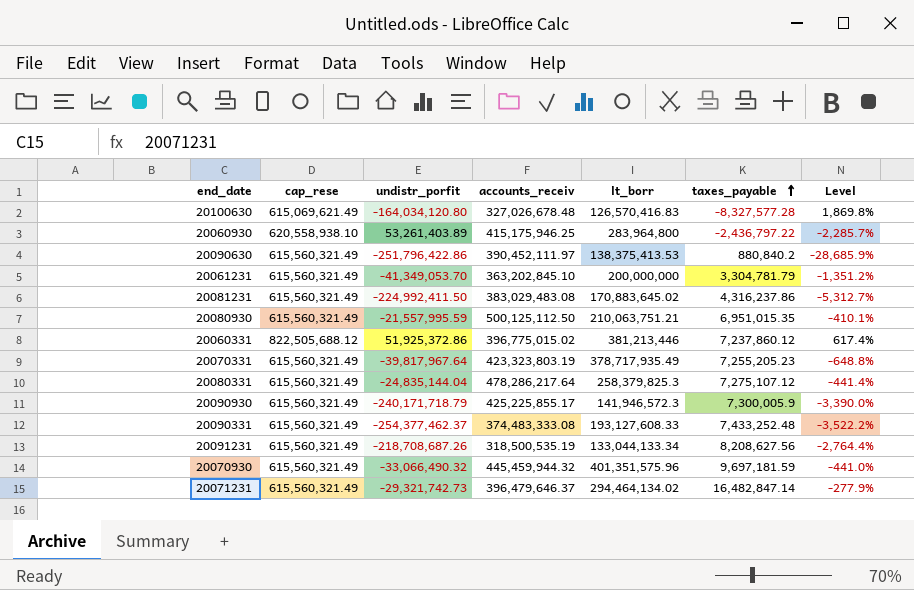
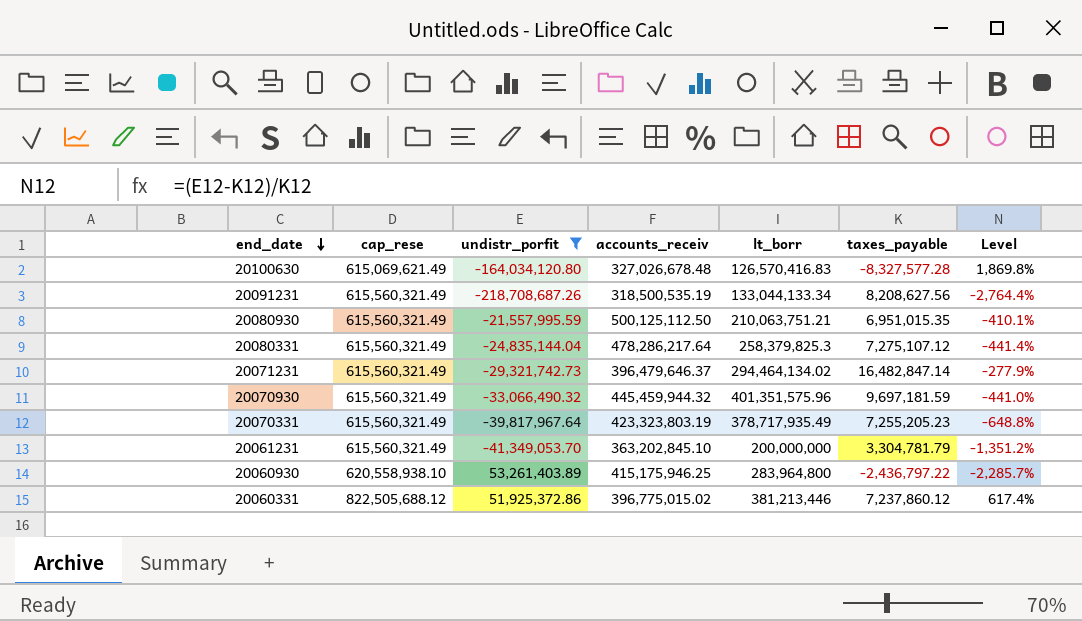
filter: none -> undistr_porfit >= -218,708,687.26
row order: taxes_payable ascending -> end_date descending

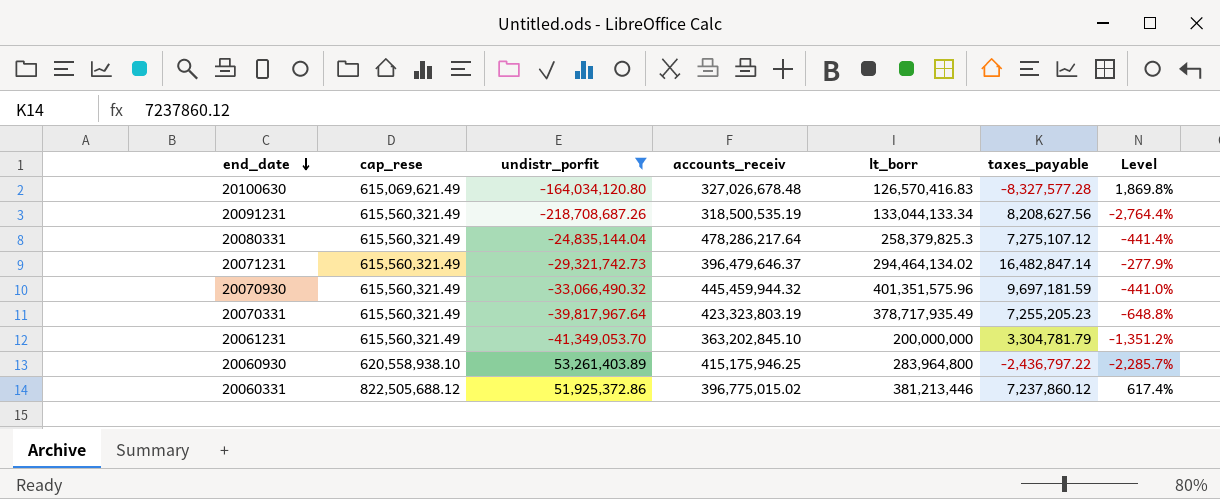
row 20080930: 615,560,321.49 | -21,557,995.59 | 500,125,112.50 | 210,063,751.21 | 6,951,015.35 | -410.1% -> none

